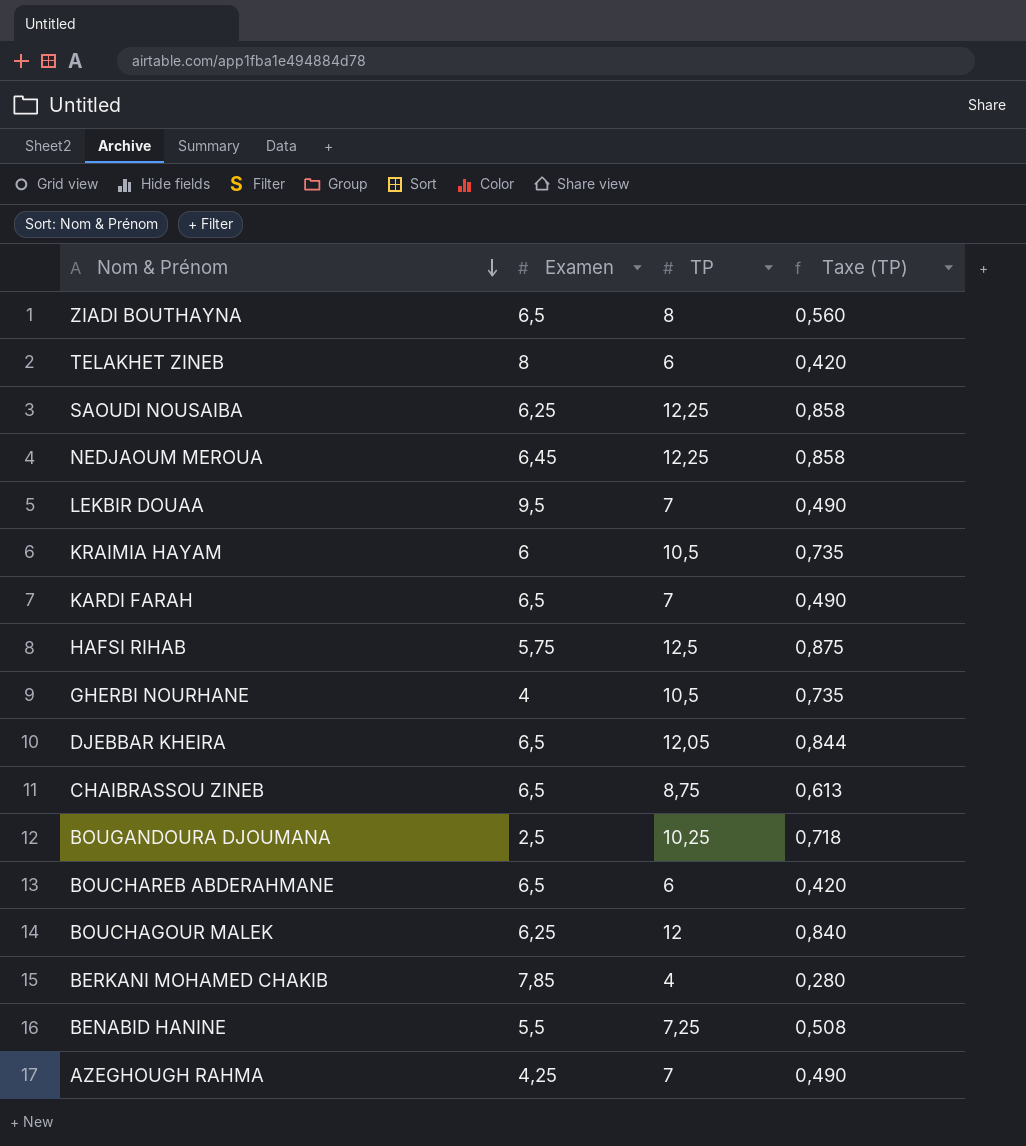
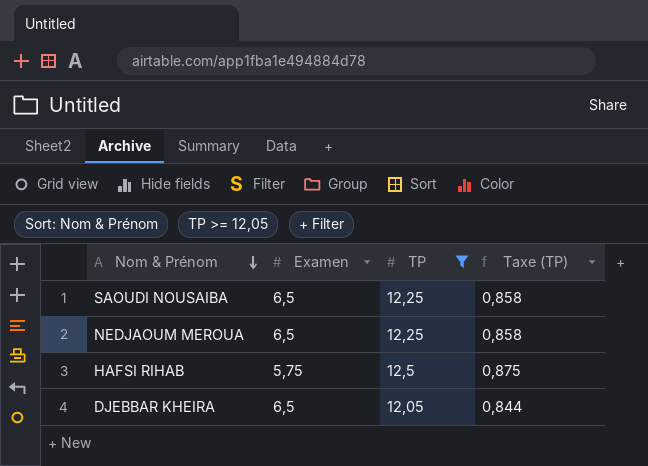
filter: none -> TP >= 12,05
SAOUDI NOUSAIBA | Examen: 6,25 -> 6,5
NEDJAOUM MEROUA | Examen: 6,45 -> 6,5

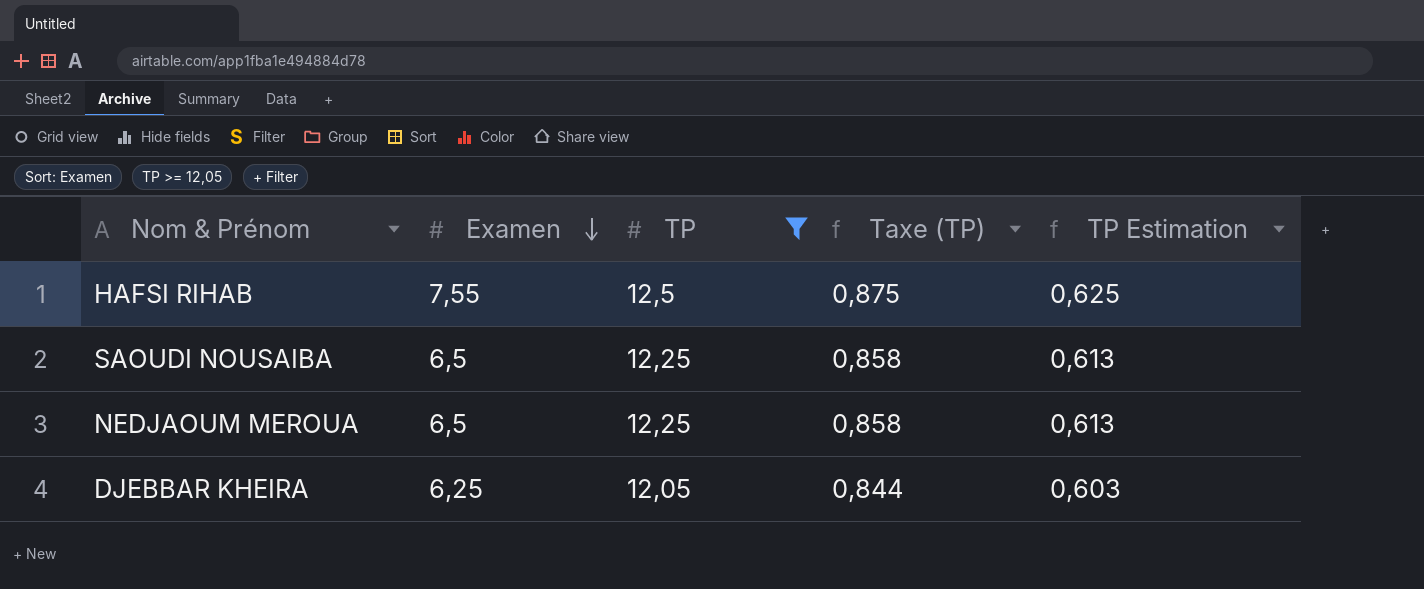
row order: Nom & Prénom descending -> Examen descending
column TP Estimation | formula: none -> [TP] * 0,05
HAFSI RIHAB | Examen: 5,75 -> 7,55
DJEBBAR KHEIRA | Examen: 6,5 -> 6,25

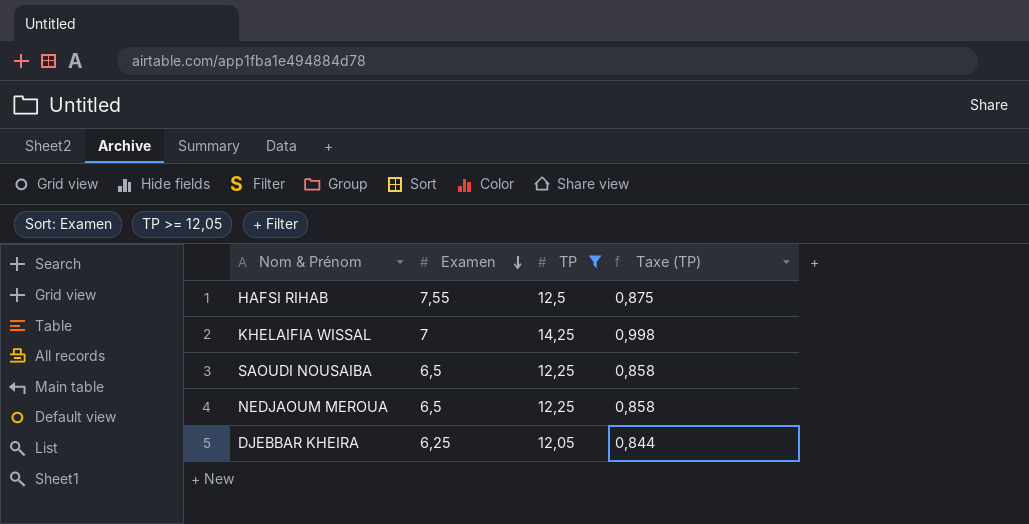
column TP Estimation | formula: [TP] * 0,05 -> none
row KHELAIFIA WISSAL: none -> 7 | 14,25 | 0,998

